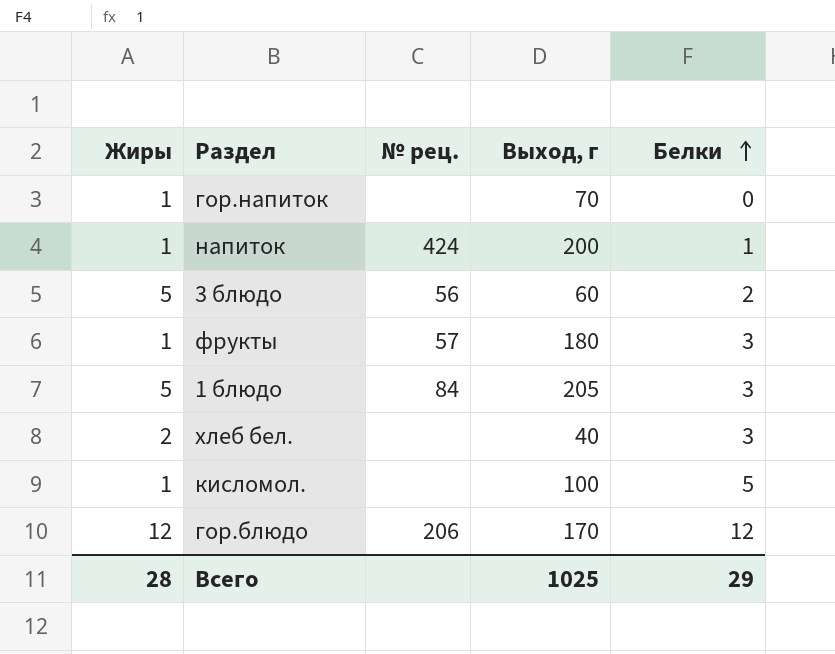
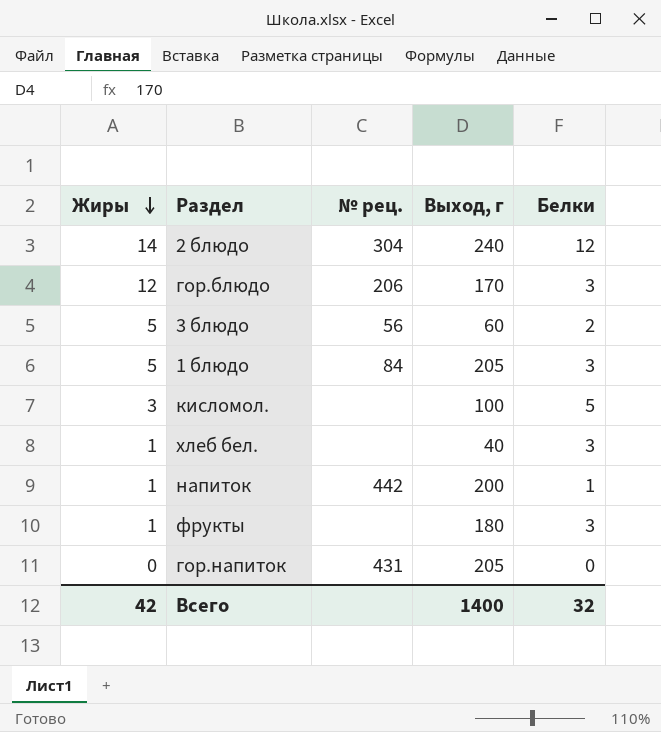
row order: Белки ascending -> Жиры descending
row 2 блюдо: none -> 14 | 304 | 240 | 12
гор.блюдо | Белки: 12 -> 3
кисломол. | Жиры: 1 -> 3
хлеб бел. | Жиры: 2 -> 1
напиток | № рец.: 424 -> 442
фрукты | № рец.: 57 -> none
гор.напиток | Жиры: 1 -> 0
гор.напиток | № рец.: none -> 431
гор.напиток | Выход, г: 70 -> 205
Всего | Жиры: 28 -> 42
Всего | Выход, г: 1025 -> 1400
Всего | Белки: 29 -> 32

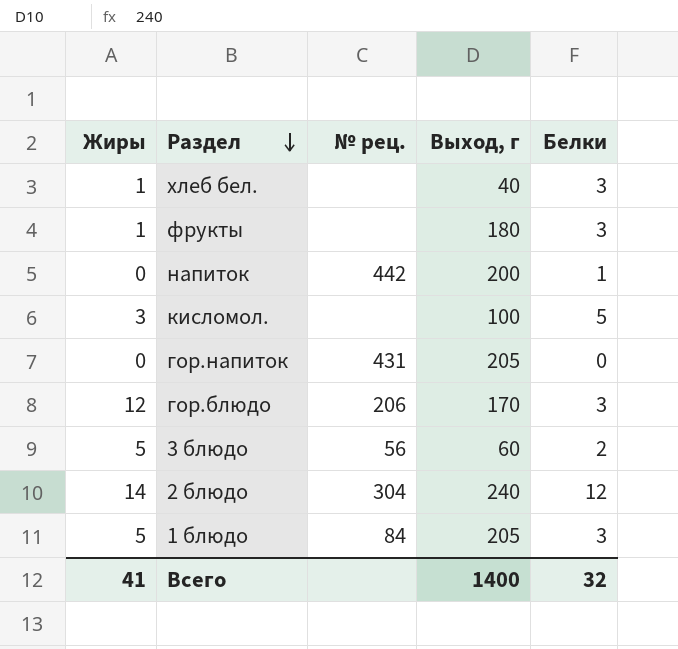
row order: Жиры descending -> Раздел descending
напиток | Жиры: 1 -> 0
Всего | Жиры: 42 -> 41

